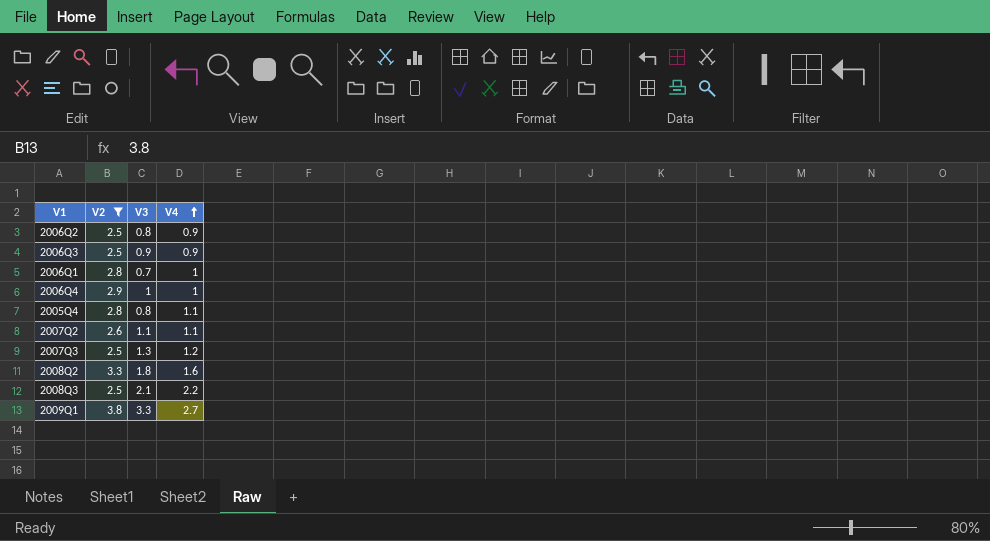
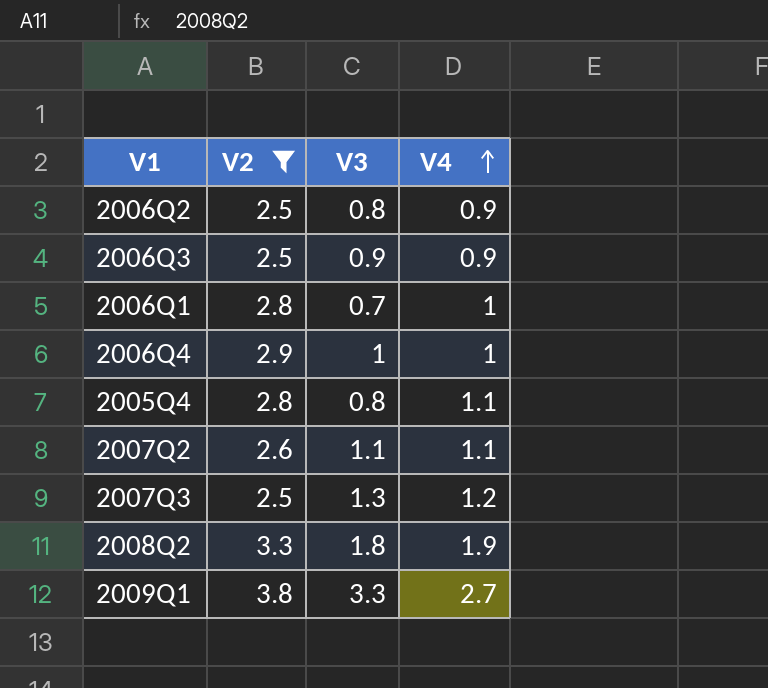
row 2008Q3: 2.5 | 2.1 | 2.2 -> none
2008Q2 | V4: 1.6 -> 1.9

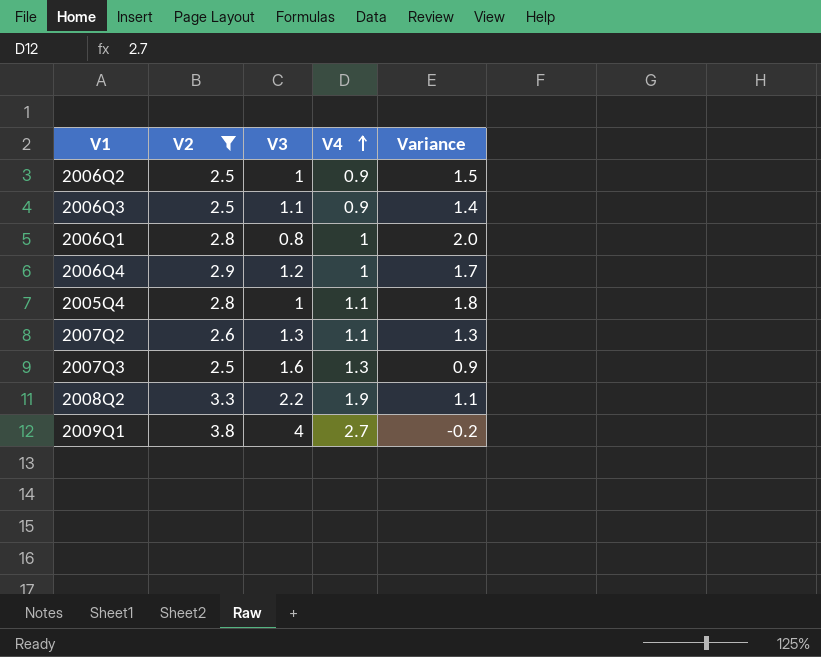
column Variance | formula: none -> [V2] - [V3]
2006Q2 | V3: 0.8 -> 1
2006Q3 | V3: 0.9 -> 1.1
2006Q1 | V3: 0.7 -> 0.8
2006Q4 | V3: 1 -> 1.2
2005Q4 | V3: 0.8 -> 1
2007Q2 | V3: 1.1 -> 1.3
2007Q3 | V3: 1.3 -> 1.6
2007Q3 | V4: 1.2 -> 1.3
2008Q2 | V3: 1.8 -> 2.2
2009Q1 | V3: 3.3 -> 4

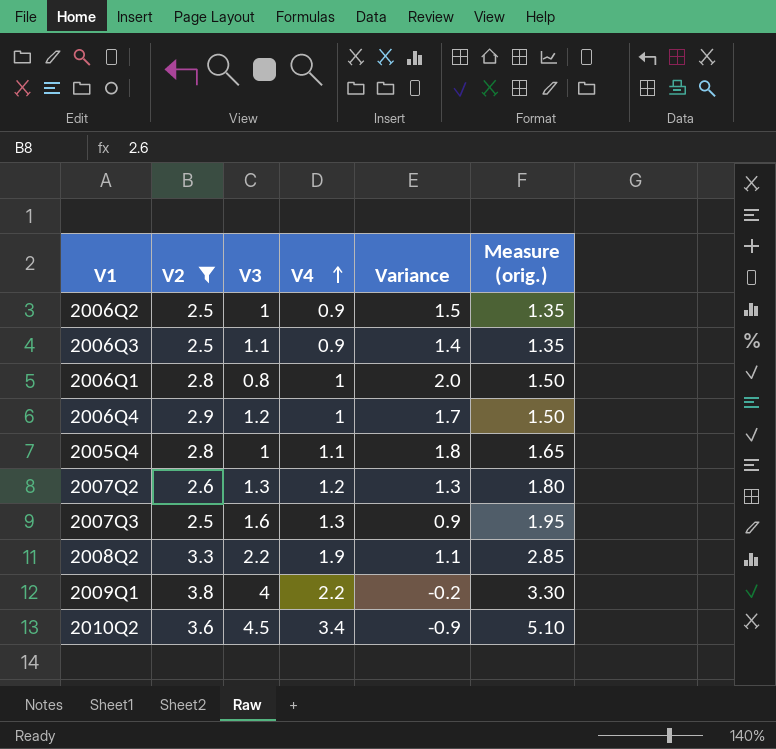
column Measure (orig.) | formula: none -> [V4] * 1.5
2007Q2 | V4: 1.1 -> 1.2
2009Q1 | V4: 2.7 -> 2.2
row 2010Q2: none -> 3.6 | 4.5 | 3.4 | -0.9 | 5.10

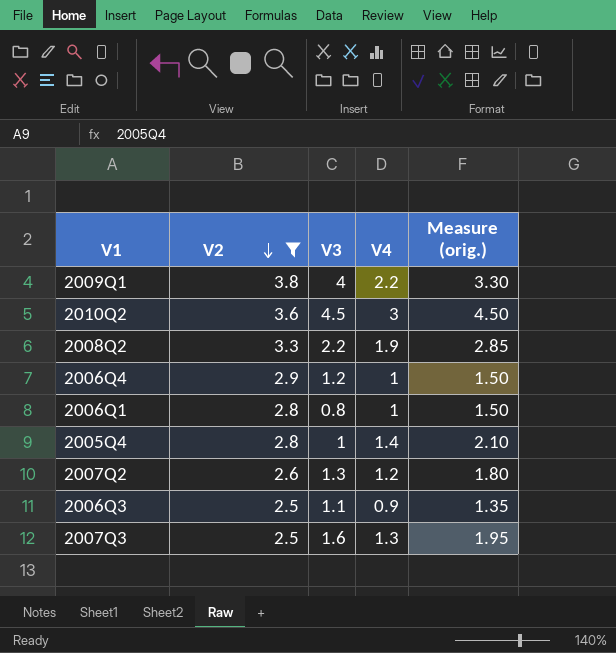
row order: V4 ascending -> V2 descending
column Variance | formula: [V2] - [V3] -> none
row 2006Q2: 2.5 | 1 | 0.9 | 1.5 | 1.35 -> none
2010Q2 | V4: 3.4 -> 3
2010Q2 | Measure (orig.): 5.10 -> 4.50
2005Q4 | V4: 1.1 -> 1.4
2005Q4 | Measure (orig.): 1.65 -> 2.10

